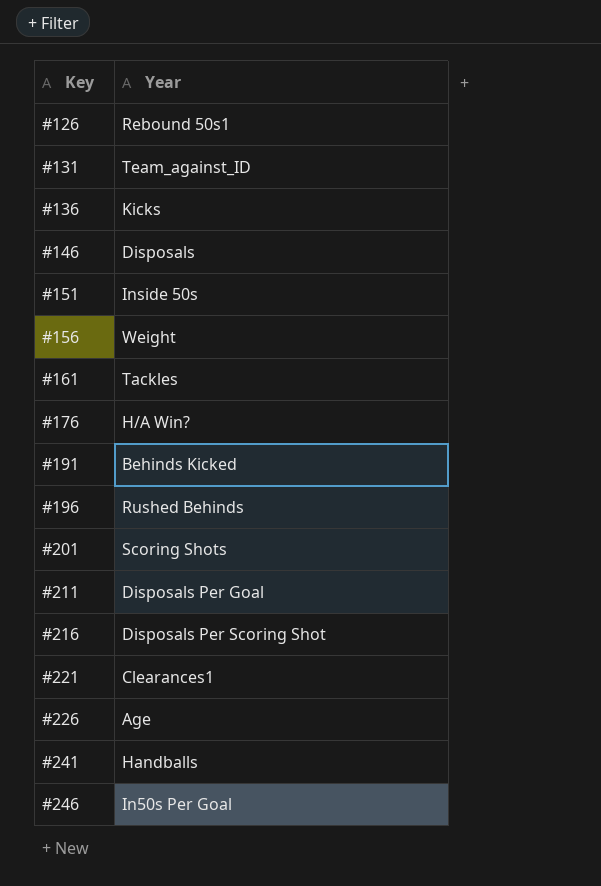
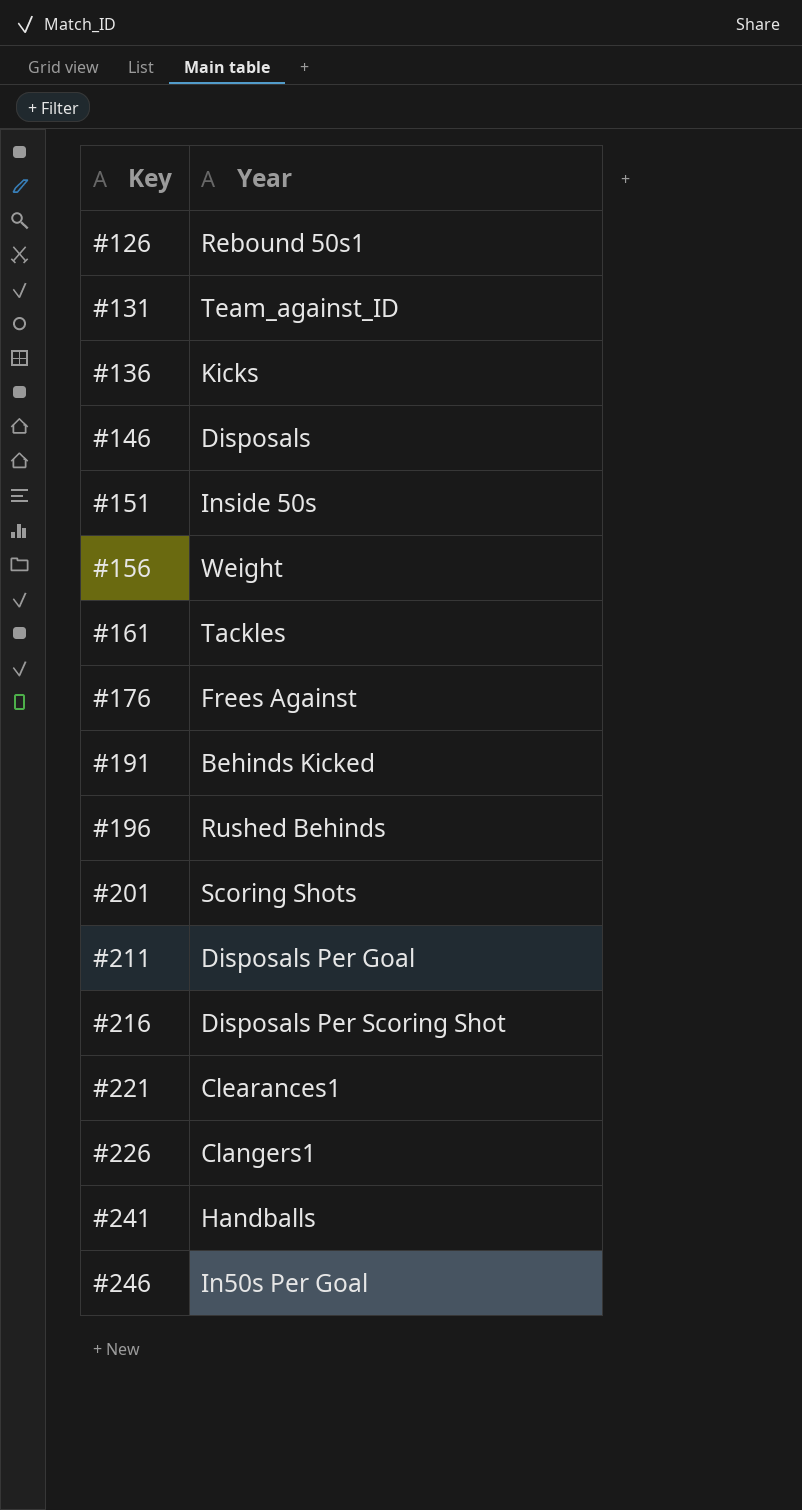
#176 | Year: H/A Win? -> Frees Against
#226 | Year: Age -> Clangers1

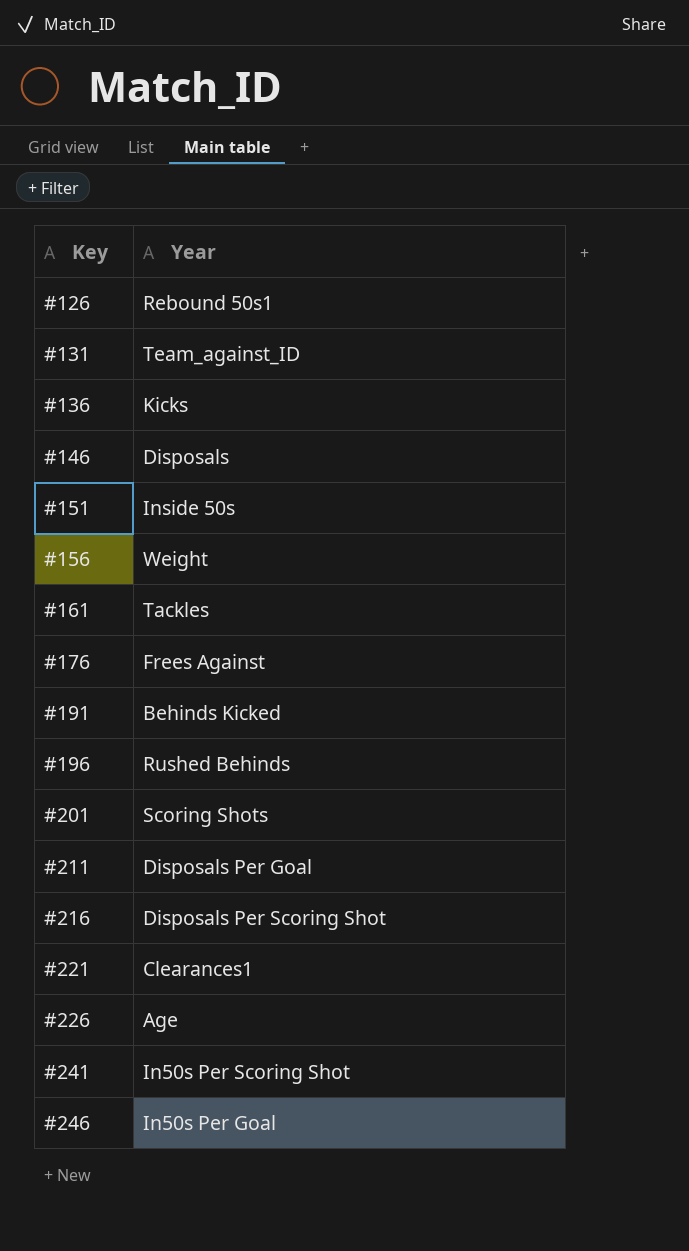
#226 | Year: Clangers1 -> Age
#241 | Year: Handballs -> In50s Per Scoring Shot

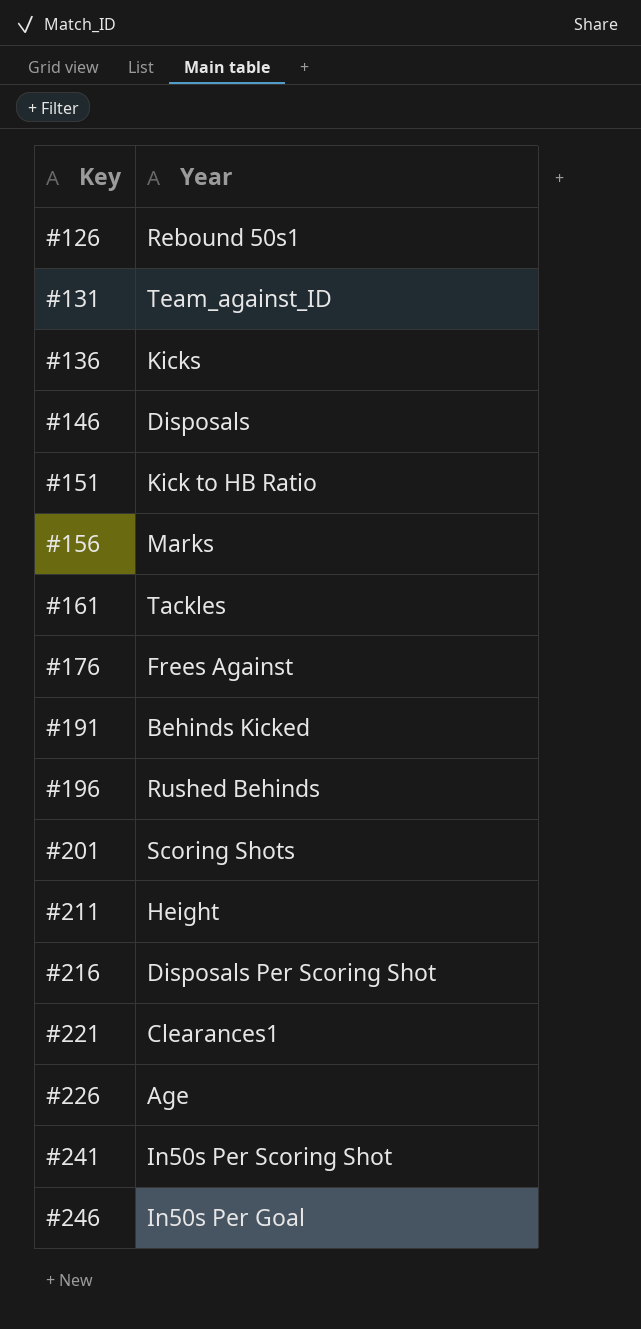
#151 | Year: Inside 50s -> Kick to HB Ratio
#156 | Year: Weight -> Marks
#211 | Year: Disposals Per Goal -> Height

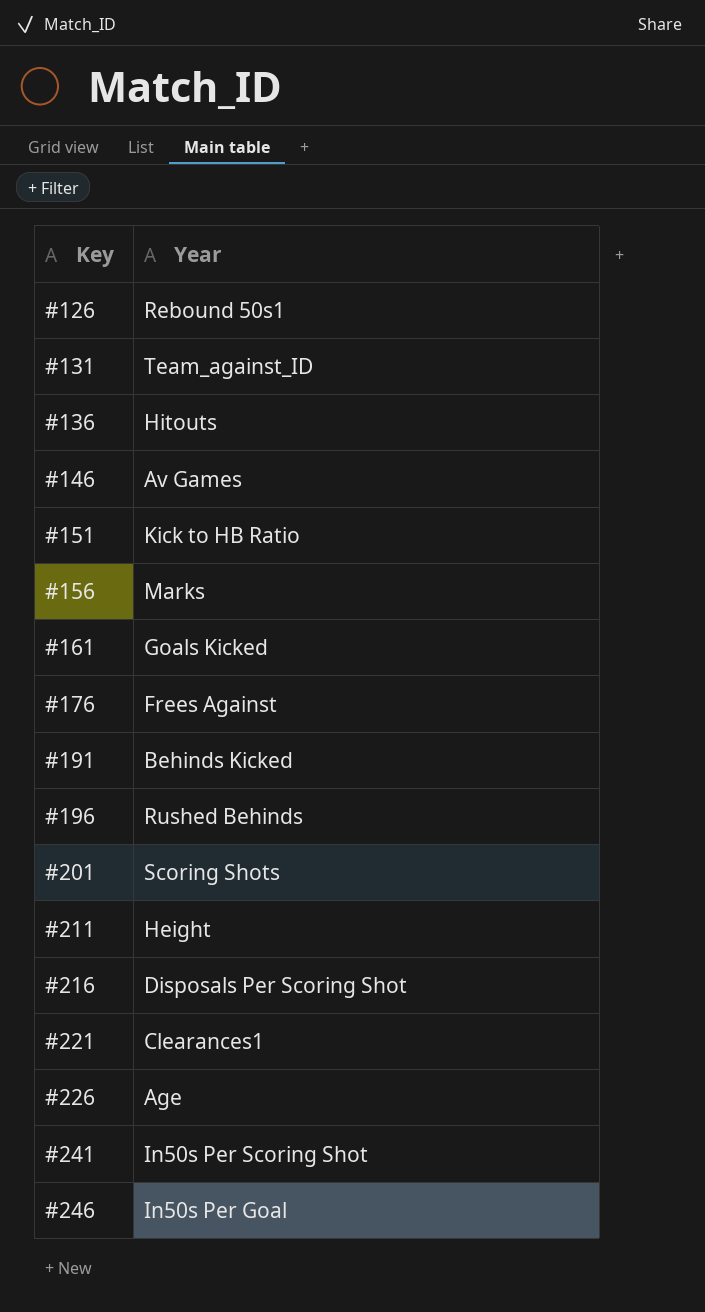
#136 | Year: Kicks -> Hitouts
#146 | Year: Disposals -> Av Games
#161 | Year: Tackles -> Goals Kicked

